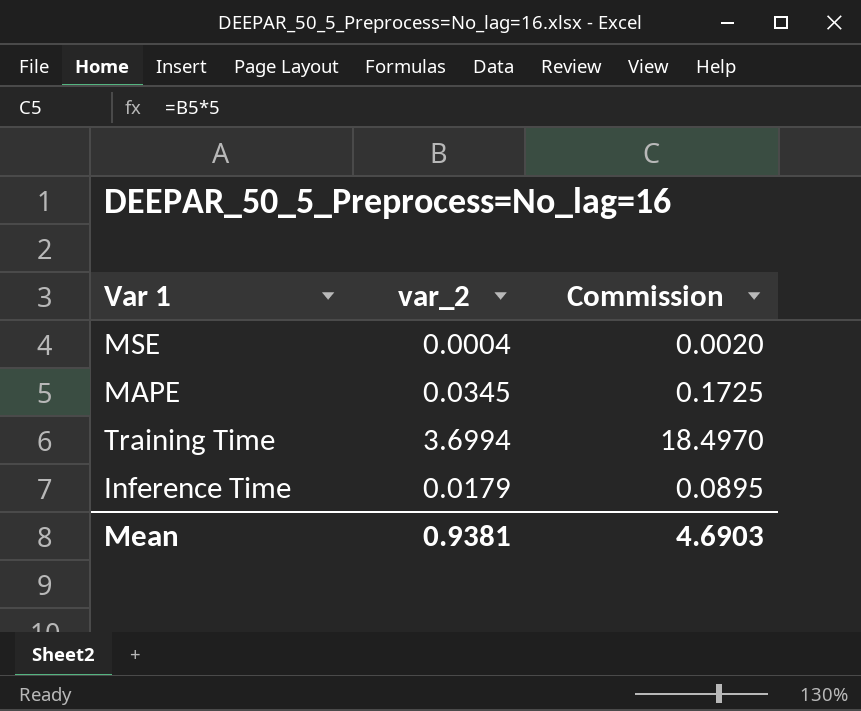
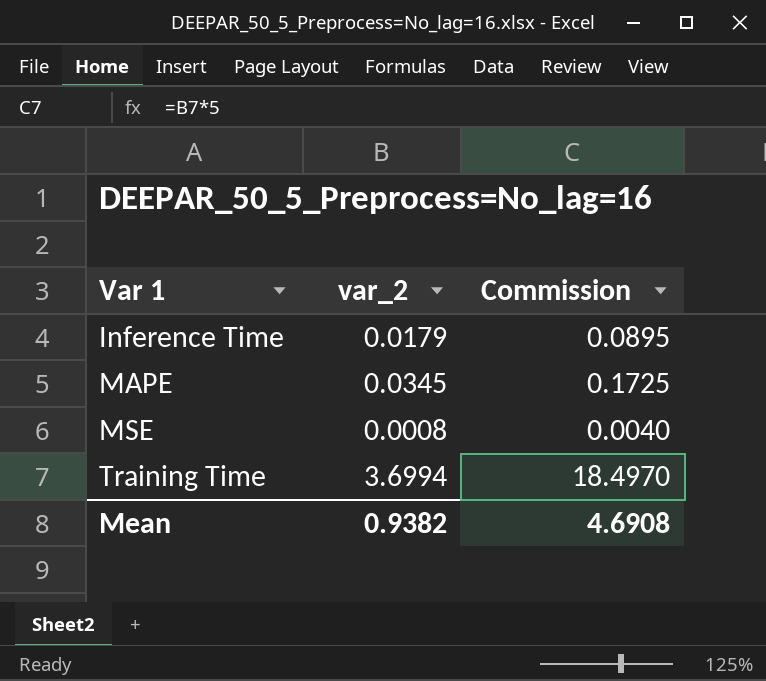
row order: none -> Var 1 ascending
MSE | var_2: 0.0004 -> 0.0008
MSE | Commission: 0.0020 -> 0.0040
Mean | var_2: 0.9381 -> 0.9382
Mean | Commission: 4.6903 -> 4.6908

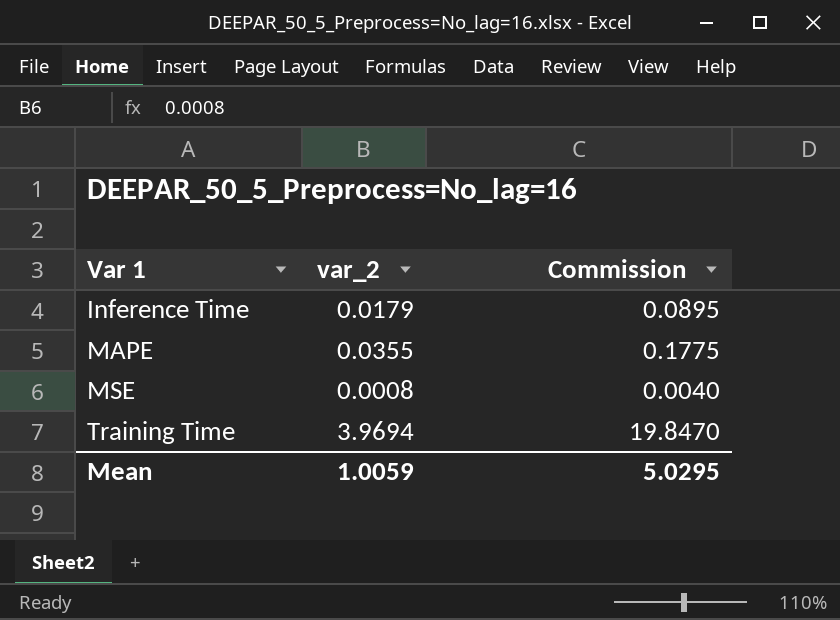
MAPE | var_2: 0.0345 -> 0.0355
MAPE | Commission: 0.1725 -> 0.1775
Training Time | var_2: 3.6994 -> 3.9694
Training Time | Commission: 18.4970 -> 19.8470
Mean | var_2: 0.9382 -> 1.0059
Mean | Commission: 4.6908 -> 5.0295

